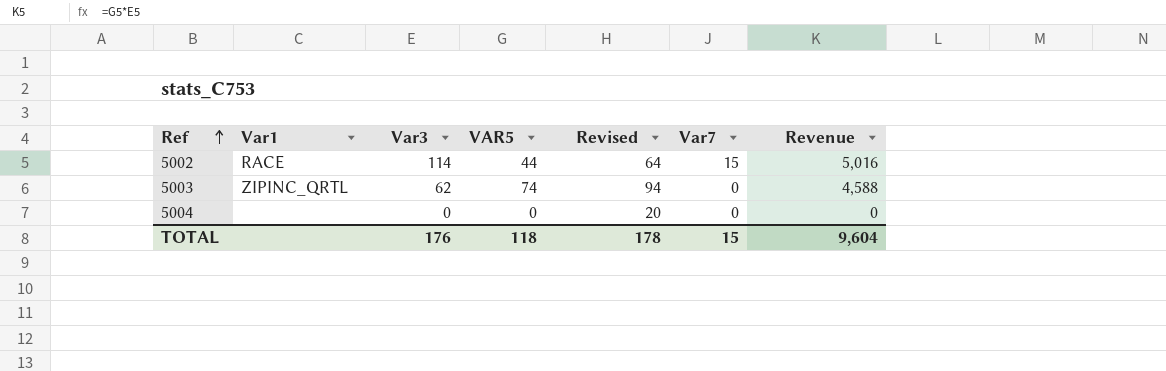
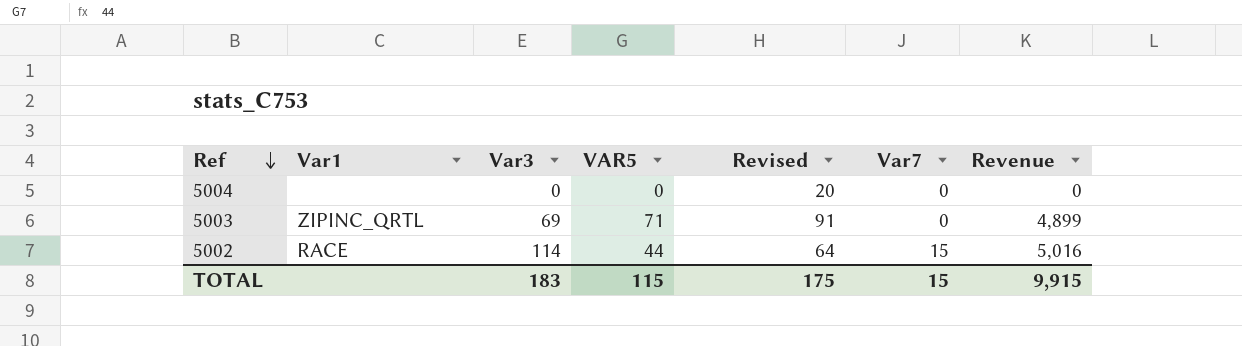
row order: Ref ascending -> Ref descending
5003 | Var3: 62 -> 69
5003 | VAR5: 74 -> 71
5003 | Revised: 94 -> 91
5003 | Revenue: 4,588 -> 4,899
TOTAL | Var3: 176 -> 183
TOTAL | VAR5: 118 -> 115
TOTAL | Revised: 178 -> 175
TOTAL | Revenue: 9,604 -> 9,915

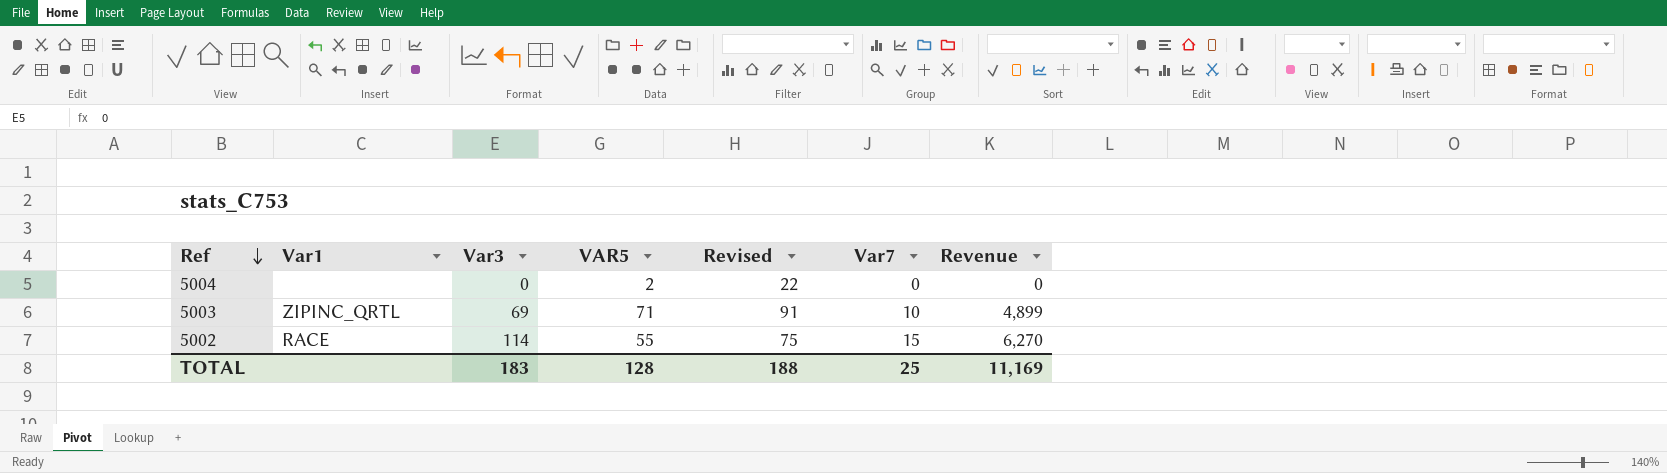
5004 | VAR5: 0 -> 2
5004 | Revised: 20 -> 22
5003 | Var7: 0 -> 10
5002 | VAR5: 44 -> 55
5002 | Revised: 64 -> 75
5002 | Revenue: 5,016 -> 6,270
TOTAL | VAR5: 115 -> 128
TOTAL | Revised: 175 -> 188
TOTAL | Var7: 15 -> 25
TOTAL | Revenue: 9,915 -> 11,169

